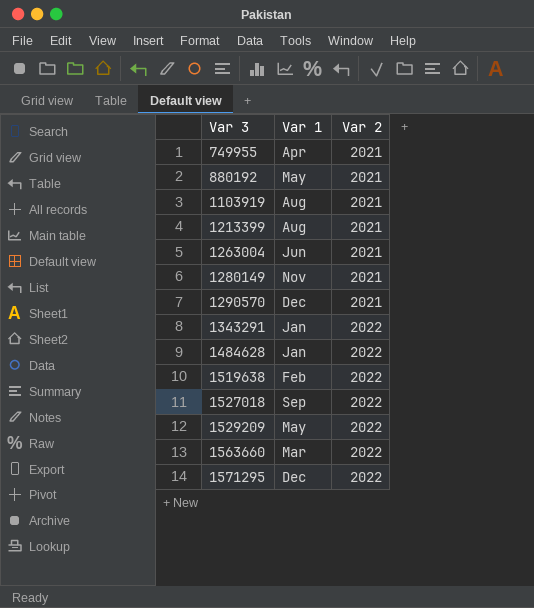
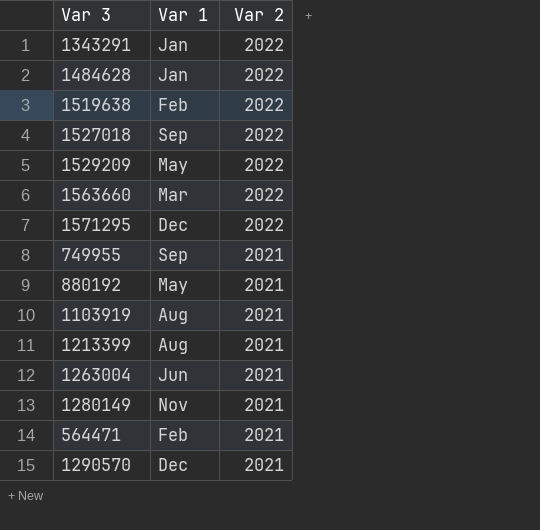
row order: Var 3 ascending -> Var 2 descending
749955 | Var 1: Apr -> Sep
row 564471: none -> Feb | 2021

